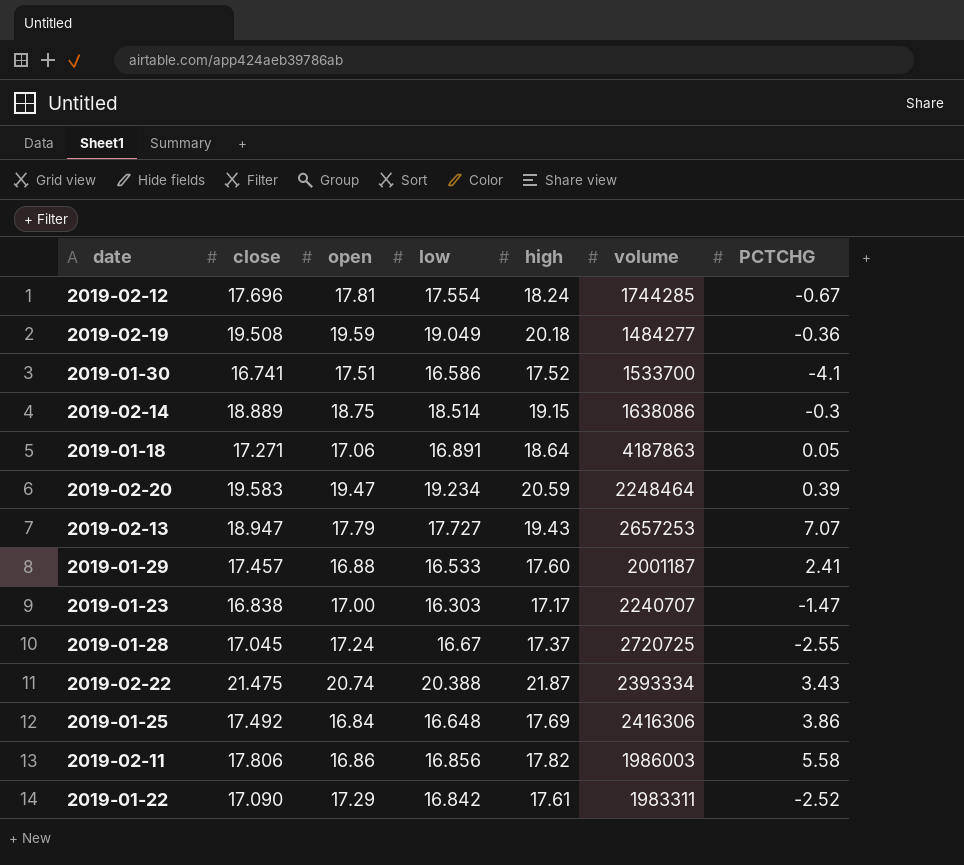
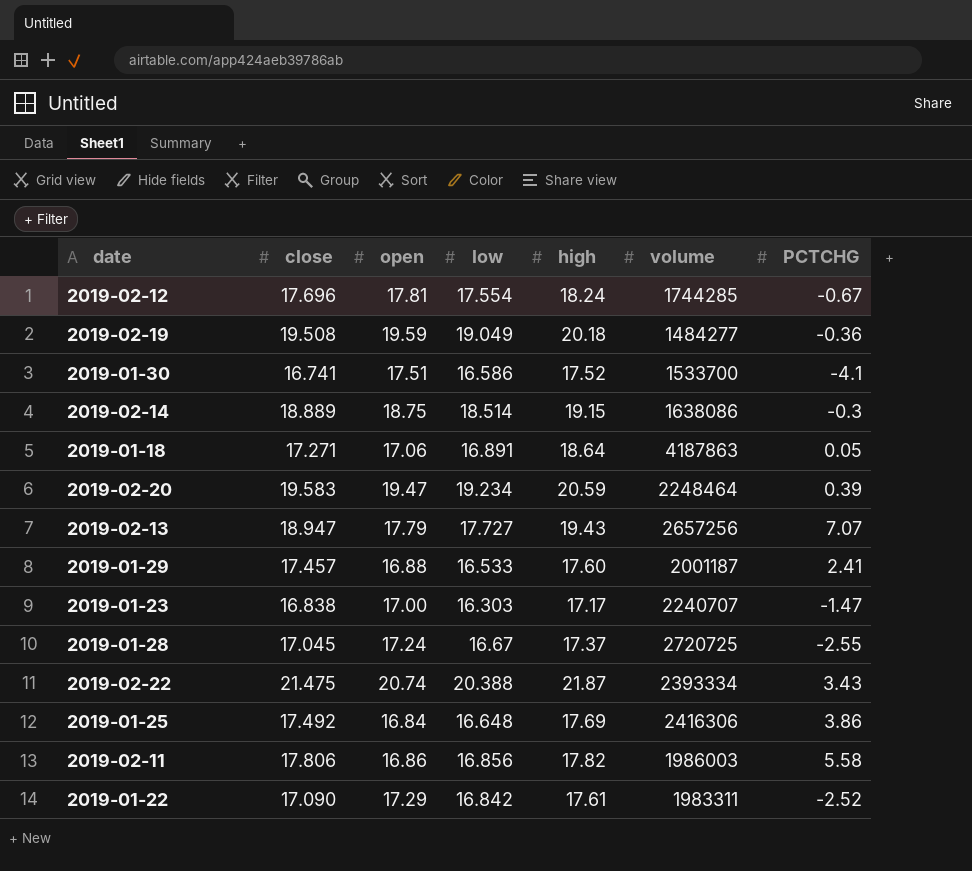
2019-02-13 | volume: 2657253 -> 2657256

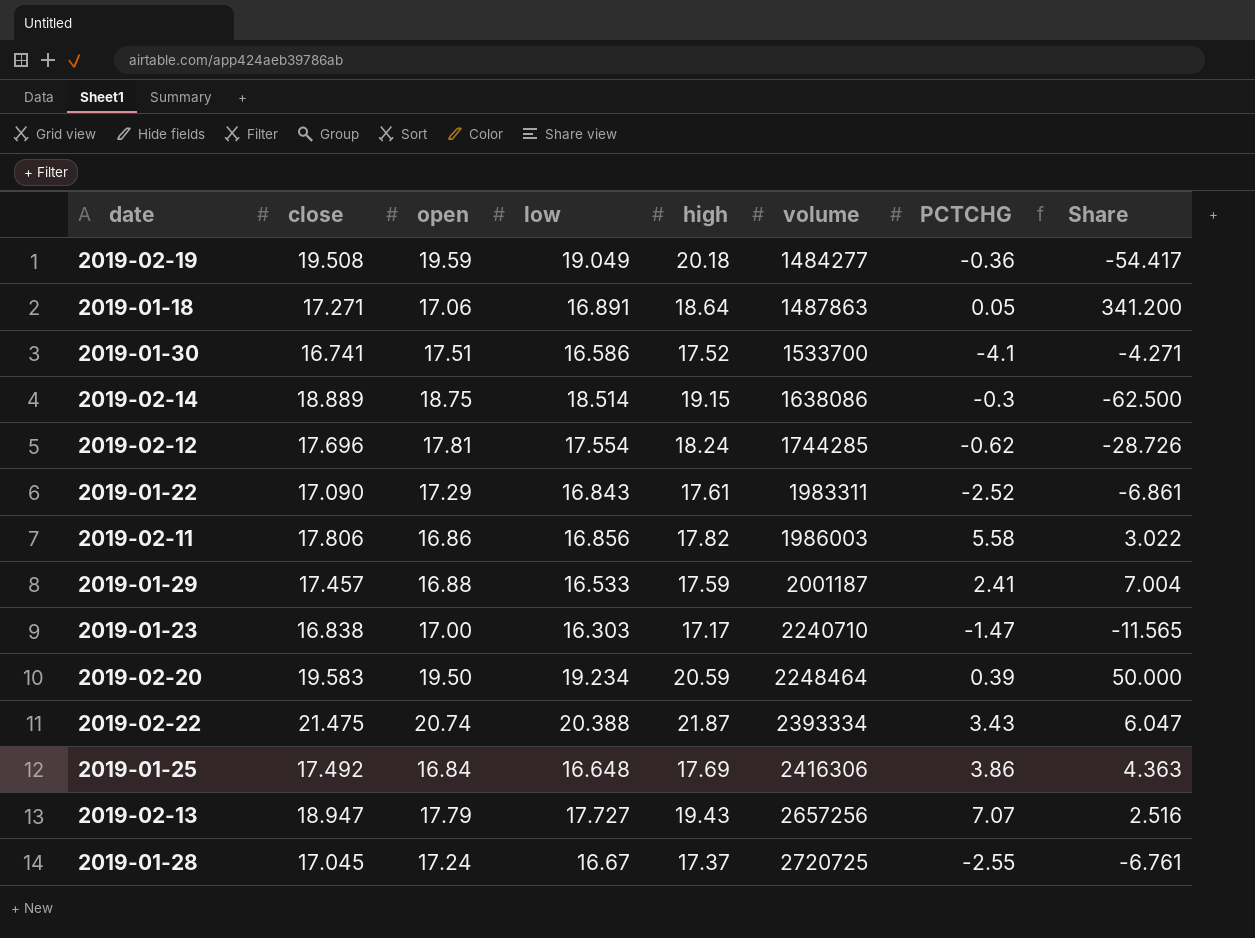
row order: none -> volume ascending
column Share | formula: none -> [open] / [PCTCHG]
2019-01-18 | volume: 4187863 -> 1487863
2019-02-12 | PCTCHG: -0.67 -> -0.62
2019-01-22 | low: 16.842 -> 16.843
2019-01-29 | high: 17.60 -> 17.59
2019-01-23 | volume: 2240707 -> 2240710
2019-02-20 | open: 19.47 -> 19.50

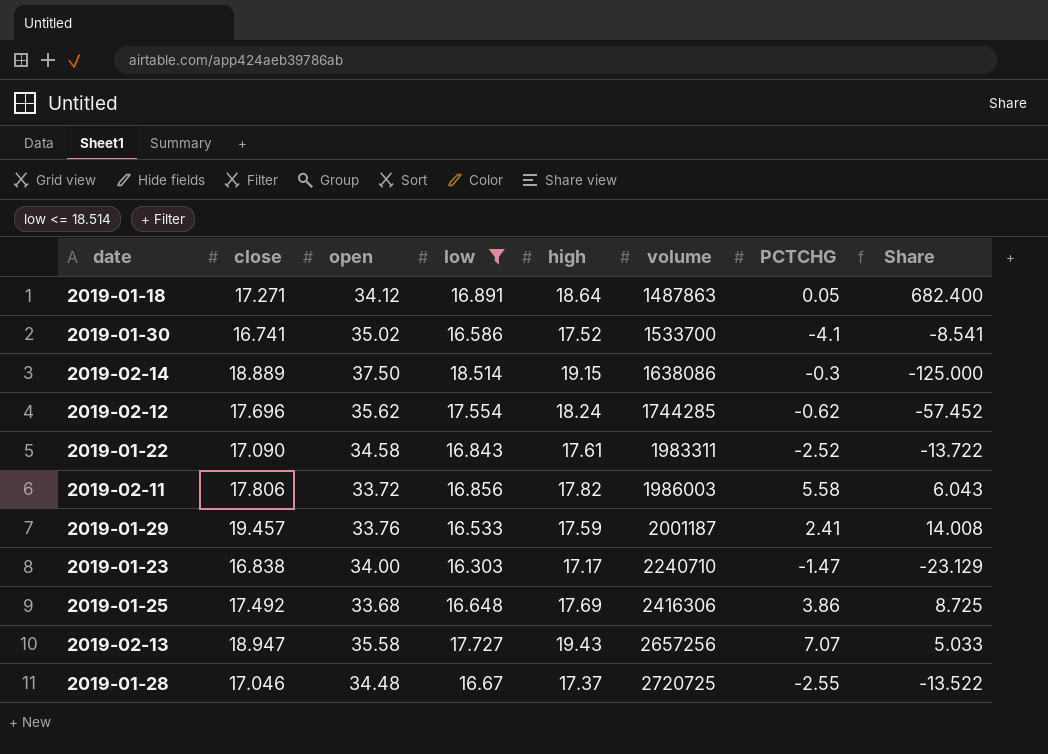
filter: none -> low <= 18.514
2019-01-18 | open: 17.06 -> 34.12
2019-01-18 | Share: 341.200 -> 682.400
2019-01-30 | open: 17.51 -> 35.02
2019-01-30 | Share: -4.271 -> -8.541
2019-02-14 | open: 18.75 -> 37.50
2019-02-14 | Share: -62.500 -> -125.000
2019-02-12 | open: 17.81 -> 35.62
2019-02-12 | Share: -28.726 -> -57.452
2019-01-22 | open: 17.29 -> 34.58
2019-01-22 | Share: -6.861 -> -13.722
2019-02-11 | open: 16.86 -> 33.72
2019-02-11 | Share: 3.022 -> 6.043
2019-01-29 | close: 17.457 -> 19.457
2019-01-29 | open: 16.88 -> 33.76
2019-01-29 | Share: 7.004 -> 14.008
2019-01-23 | open: 17.00 -> 34.00
2019-01-23 | Share: -11.565 -> -23.129
2019-01-25 | open: 16.84 -> 33.68
2019-01-25 | Share: 4.363 -> 8.725
2019-02-13 | open: 17.79 -> 35.58
2019-02-13 | Share: 2.516 -> 5.033
2019-01-28 | close: 17.045 -> 17.046
2019-01-28 | open: 17.24 -> 34.48
2019-01-28 | Share: -6.761 -> -13.522

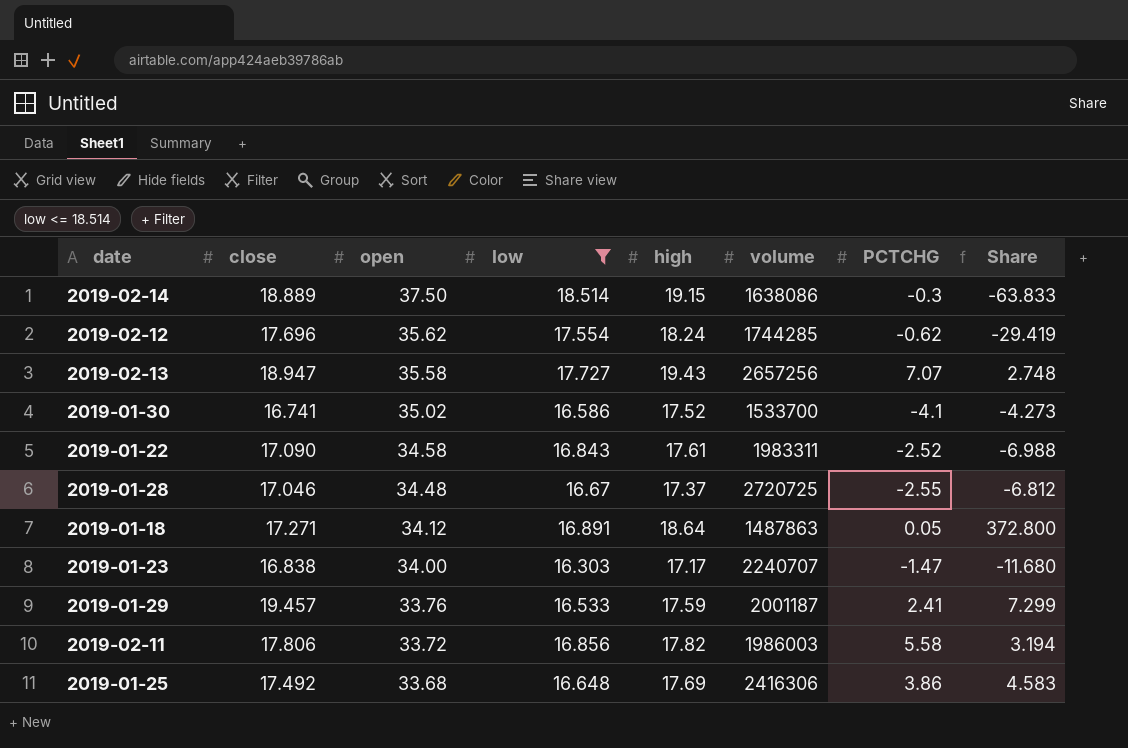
row order: volume ascending -> open descending
column Share | formula: [open] / [PCTCHG] -> [high] / [PCTCHG]
2019-01-23 | volume: 2240710 -> 2240707

